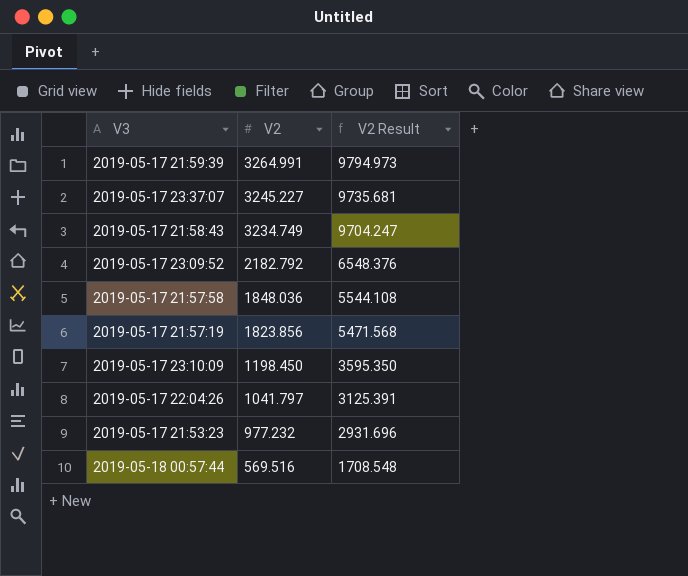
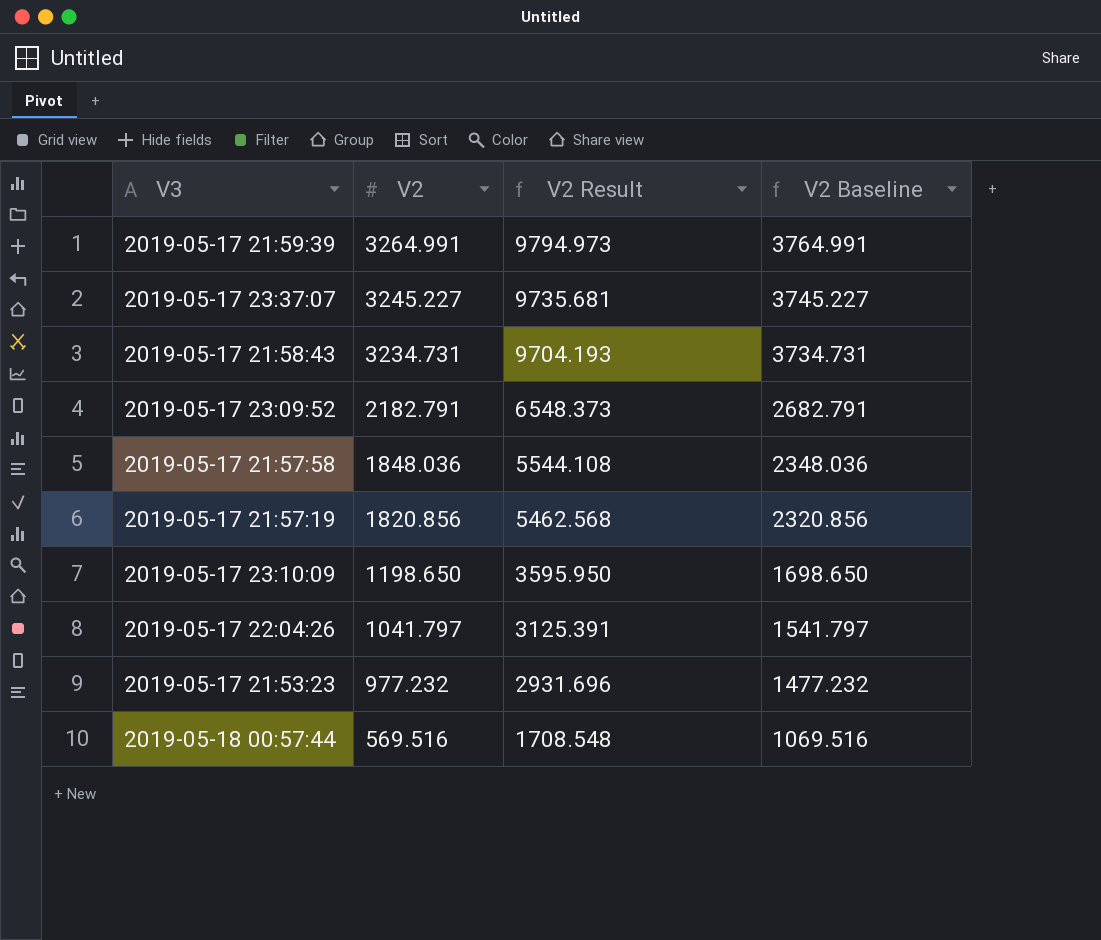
column V2 Baseline | formula: none -> [V2] + 500
2019-05-17 21:58:43 | V2: 3234.749 -> 3234.731
2019-05-17 21:58:43 | V2 Result: 9704.247 -> 9704.193
2019-05-17 23:09:52 | V2: 2182.792 -> 2182.791
2019-05-17 23:09:52 | V2 Result: 6548.376 -> 6548.373
2019-05-17 21:57:19 | V2: 1823.856 -> 1820.856
2019-05-17 21:57:19 | V2 Result: 5471.568 -> 5462.568
2019-05-17 23:10:09 | V2: 1198.450 -> 1198.650
2019-05-17 23:10:09 | V2 Result: 3595.350 -> 3595.950

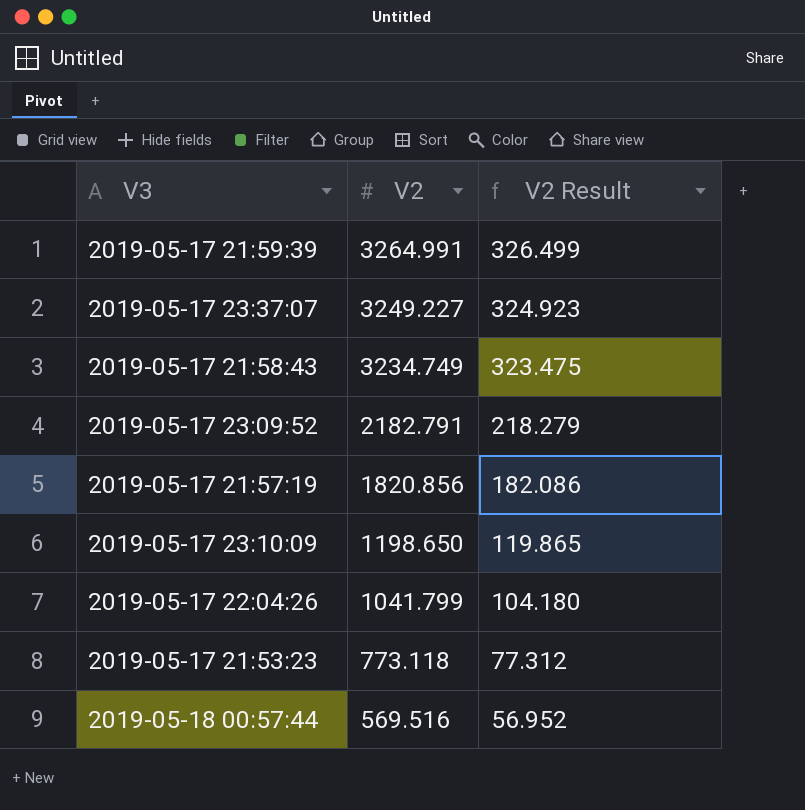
column V2 Baseline | formula: [V2] + 500 -> none
column V2 Result | formula: [V2] * 3 -> [V2] * 0.1
row 2019-05-17 21:57:58: 1848.036 | 5544.108 | 2348.036 -> none
2019-05-17 23:37:07 | V2: 3245.227 -> 3249.227
2019-05-17 21:58:43 | V2: 3234.731 -> 3234.749
2019-05-17 22:04:26 | V2: 1041.797 -> 1041.799
2019-05-17 21:53:23 | V2: 977.232 -> 773.118

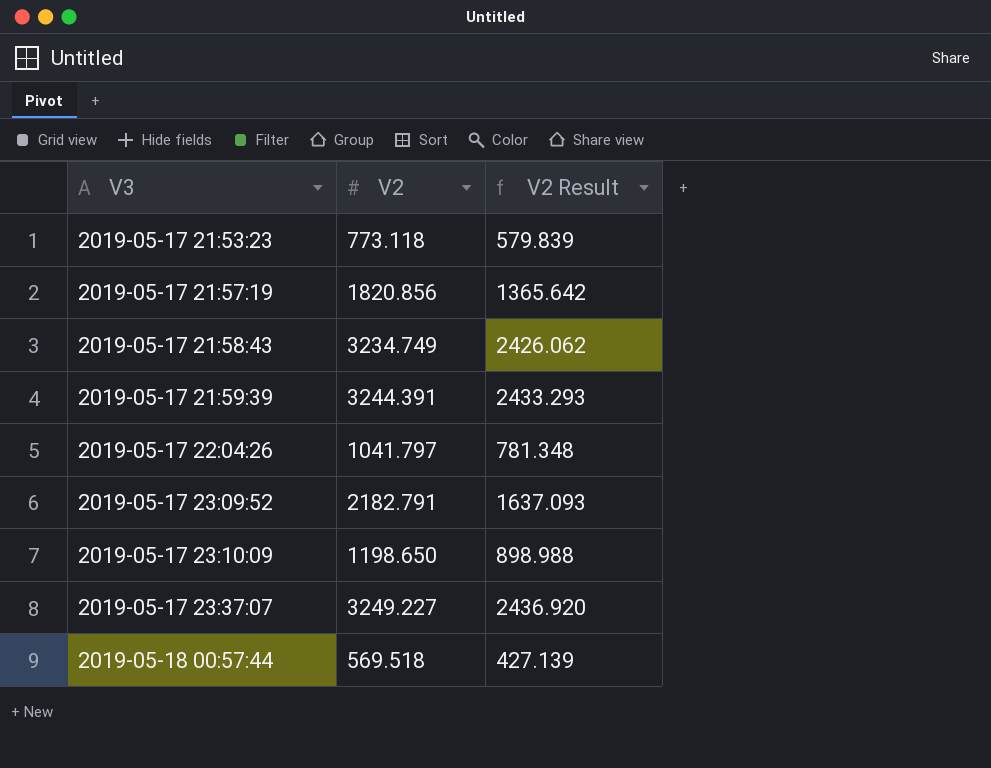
row order: V2 descending -> V3 ascending
column V2 Result | formula: [V2] * 0.1 -> [V2] * 0.75
2019-05-17 21:59:39 | V2: 3264.991 -> 3244.391
2019-05-17 22:04:26 | V2: 1041.799 -> 1041.797
2019-05-18 00:57:44 | V2: 569.516 -> 569.518

